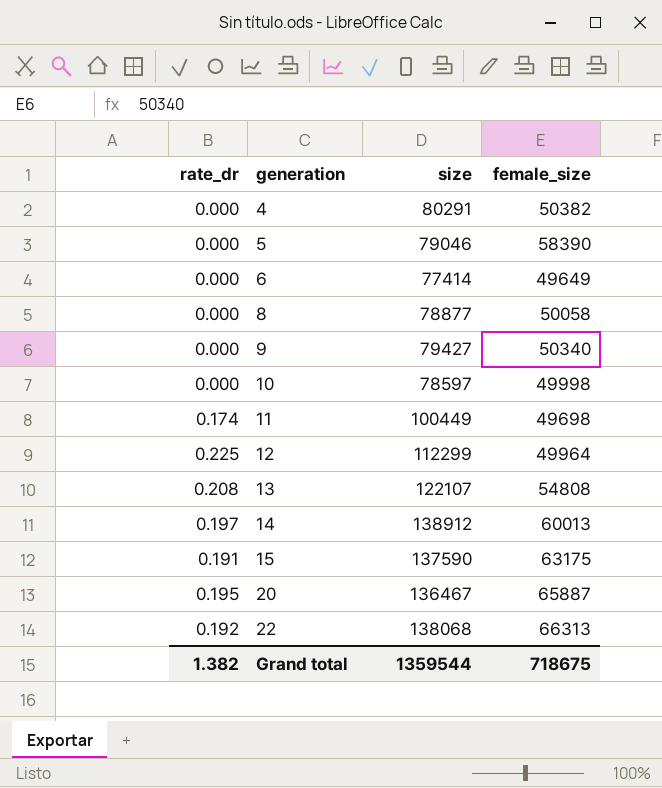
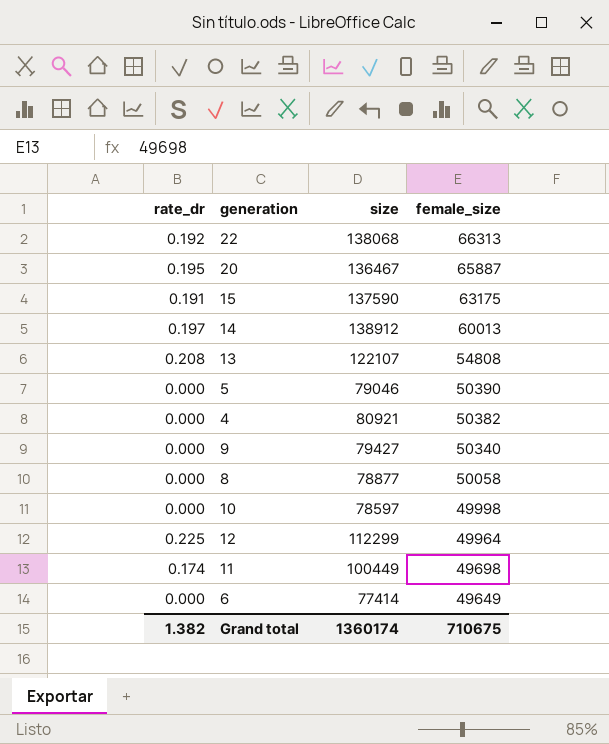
row order: generation ascending -> female_size descending
5 | female_size: 58390 -> 50390
4 | size: 80291 -> 80921
Grand total | size: 1359544 -> 1360174
Grand total | female_size: 718675 -> 710675

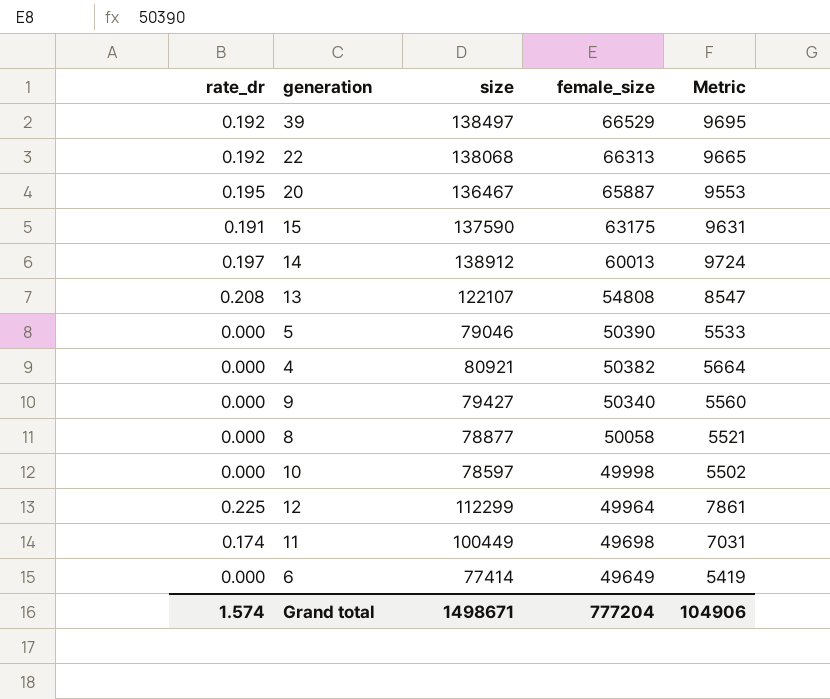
column Metric | formula: none -> [size] * 0.07
row 39: none -> 0.192 | 138497 | 66529 | 9695
Grand total | rate_dr: 1.382 -> 1.574
Grand total | size: 1360174 -> 1498671
Grand total | female_size: 710675 -> 777204

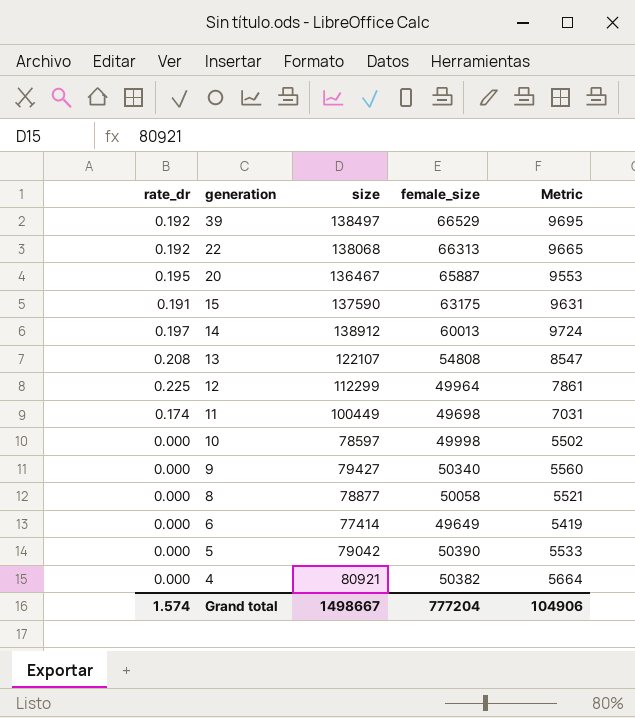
row order: female_size descending -> generation descending
5 | size: 79046 -> 79042
Grand total | size: 1498671 -> 1498667

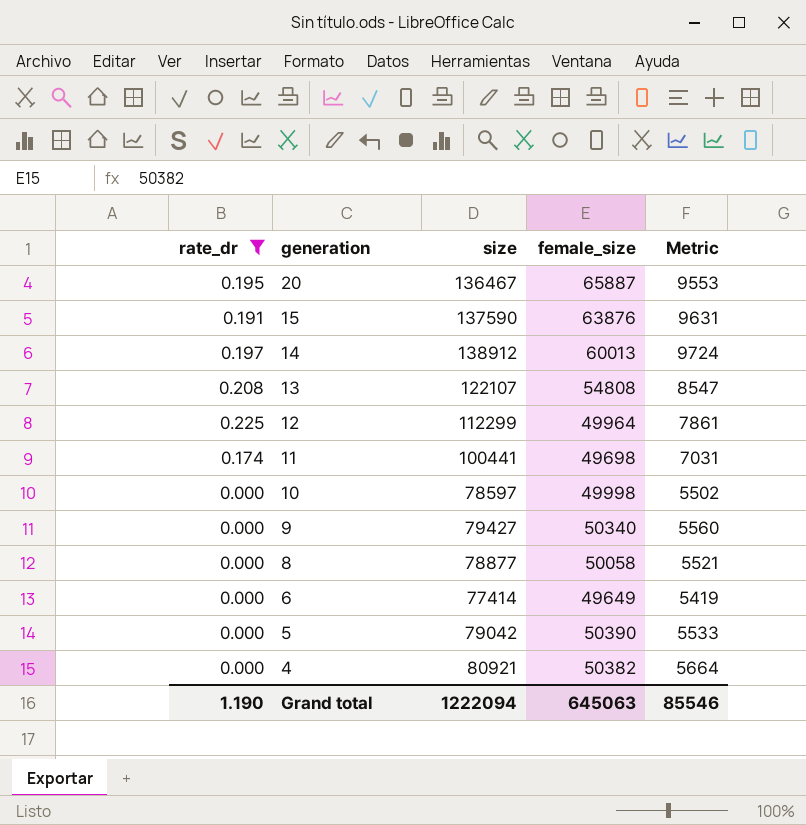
filter: none -> rate_dr != 0.192
15 | female_size: 63175 -> 63876
11 | size: 100449 -> 100441
Grand total | rate_dr: 1.574 -> 1.190
Grand total | size: 1498667 -> 1222094
Grand total | female_size: 777204 -> 645063
Grand total | Metric: 104906 -> 85546

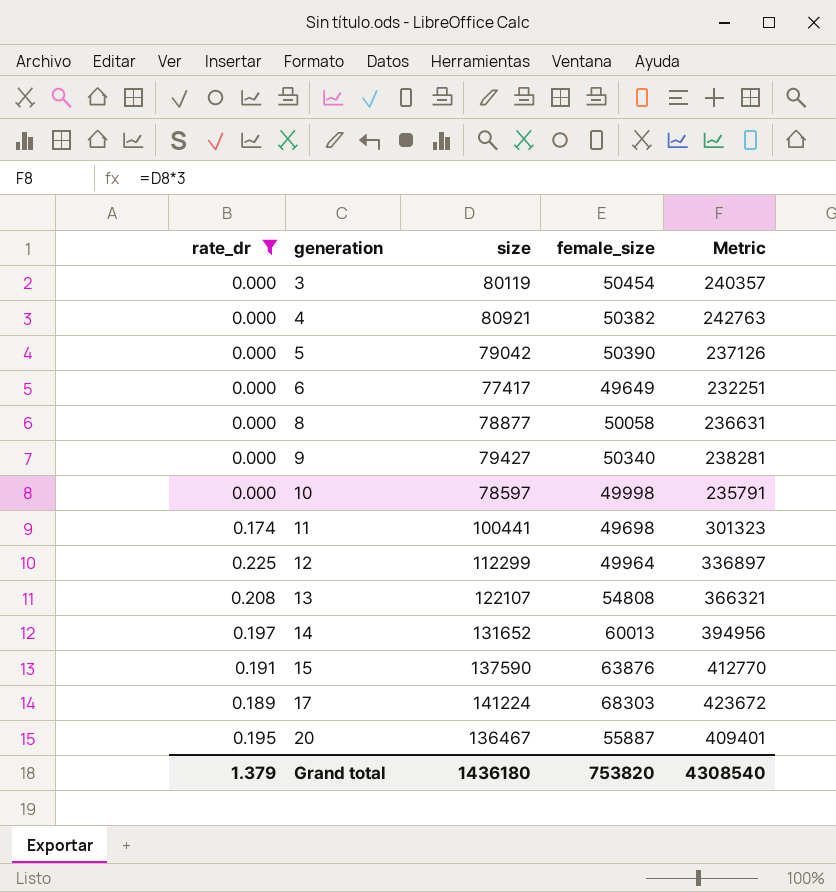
row order: generation descending -> generation ascending
column Metric | formula: [size] * 0.07 -> [size] * 3
row 3: none -> 0.000 | 80119 | 50454 | 240357
6 | size: 77414 -> 77417
14 | size: 138912 -> 131652
row 17: none -> 0.189 | 141224 | 68303 | 423672
20 | female_size: 65887 -> 55887
Grand total | rate_dr: 1.190 -> 1.379
Grand total | size: 1222094 -> 1436180
Grand total | female_size: 645063 -> 753820
Grand total | Metric: 85546 -> 4308540

